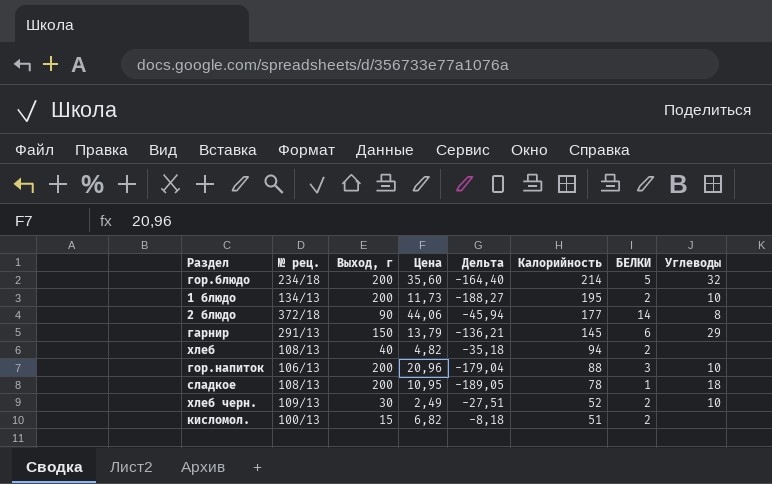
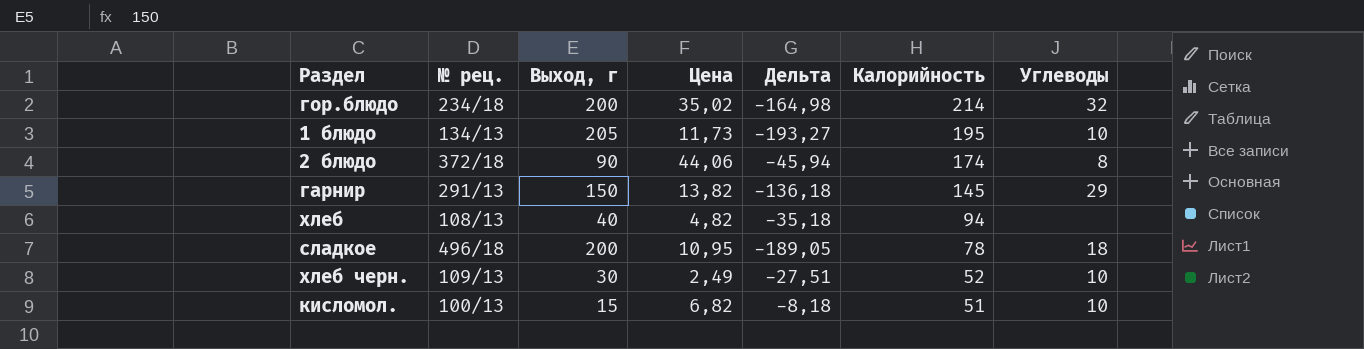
column БЕЛКИ | position: 7 -> none
row гор.напиток: 106/13 | 200 | 20,96 | -179,04 | 88 | 3 | 10 -> none
гор.блюдо | Цена: 35,60 -> 35,02
гор.блюдо | Дельта: -164,40 -> -164,98
1 блюдо | Выход, г: 200 -> 205
1 блюдо | Дельта: -188,27 -> -193,27
2 блюдо | Калорийность: 177 -> 174
гарнир | Цена: 13,79 -> 13,82
гарнир | Дельта: -136,21 -> -136,18
сладкое | № рец.: 108/13 -> 496/18
кисломол. | Углеводы: none -> 10

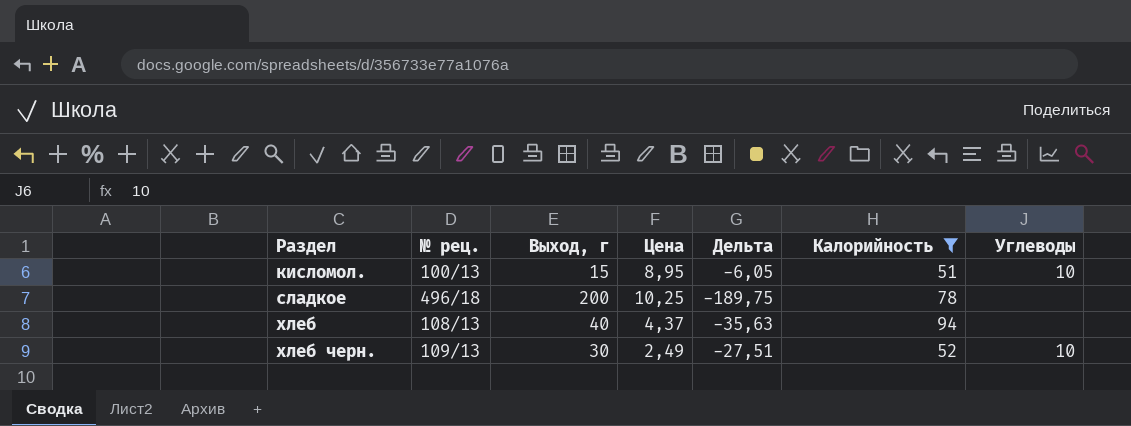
filter: none -> Калорийность <= 94
row order: Калорийность descending -> Раздел ascending
кисломол. | Цена: 6,82 -> 8,95
кисломол. | Дельта: -8,18 -> -6,05
сладкое | Цена: 10,95 -> 10,25
сладкое | Дельта: -189,05 -> -189,75
сладкое | Углеводы: 18 -> none
хлеб | Цена: 4,82 -> 4,37
хлеб | Дельта: -35,18 -> -35,63

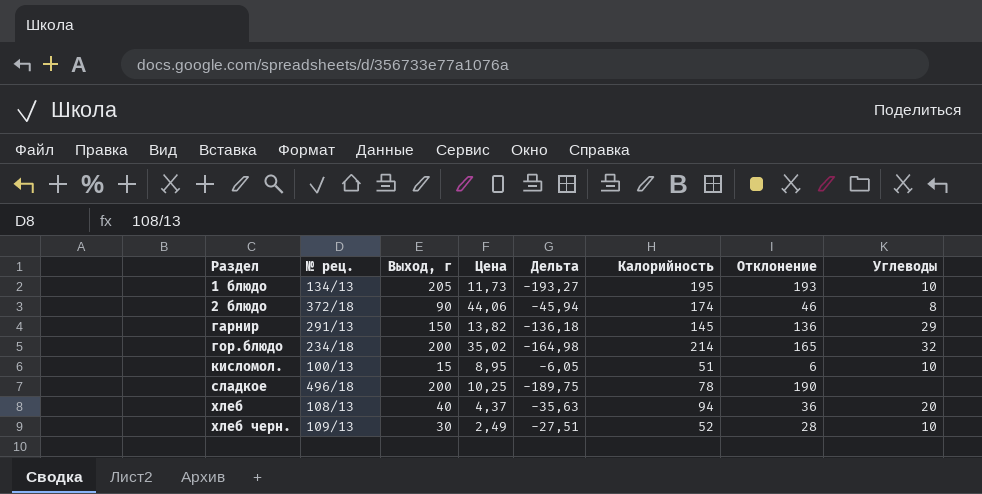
filter: Калорийность <= 94 -> none
column Отклонение | formula: none -> [Выход, г] - [Цена]
хлеб | Углеводы: none -> 20

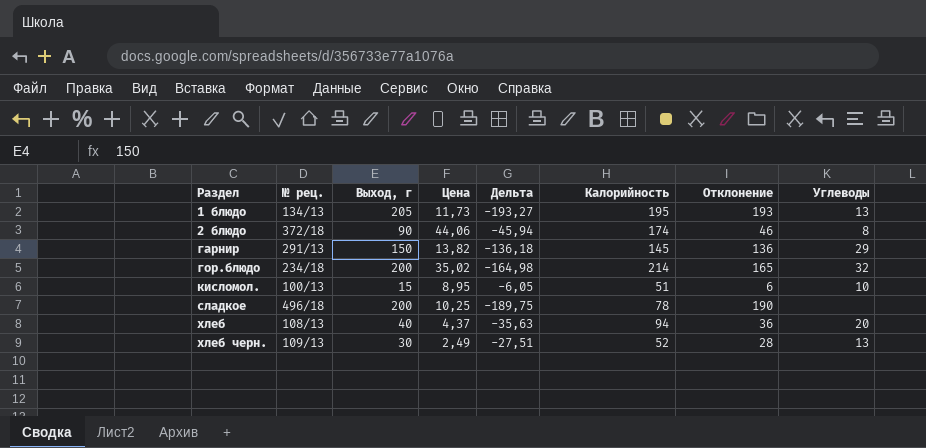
1 блюдо | Углеводы: 10 -> 13
хлеб черн. | Углеводы: 10 -> 13

